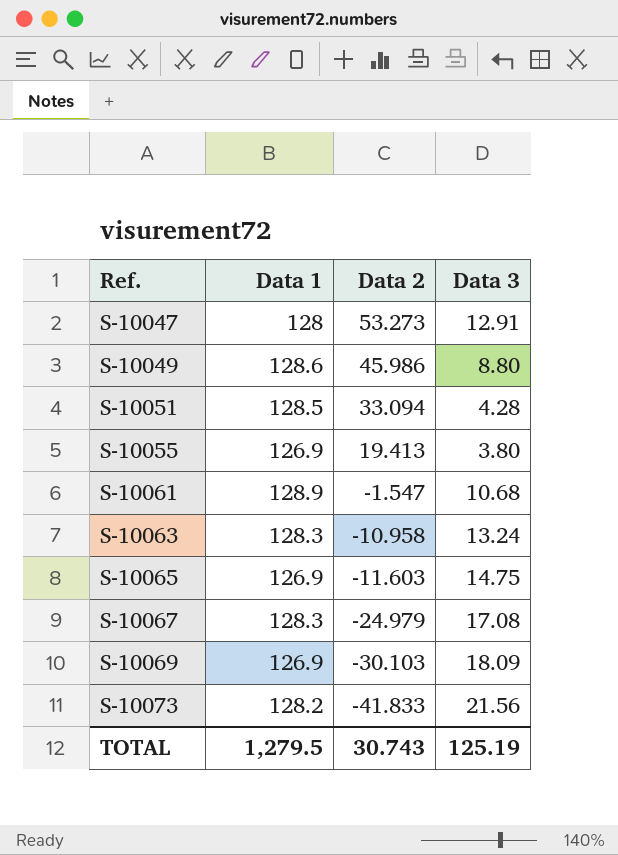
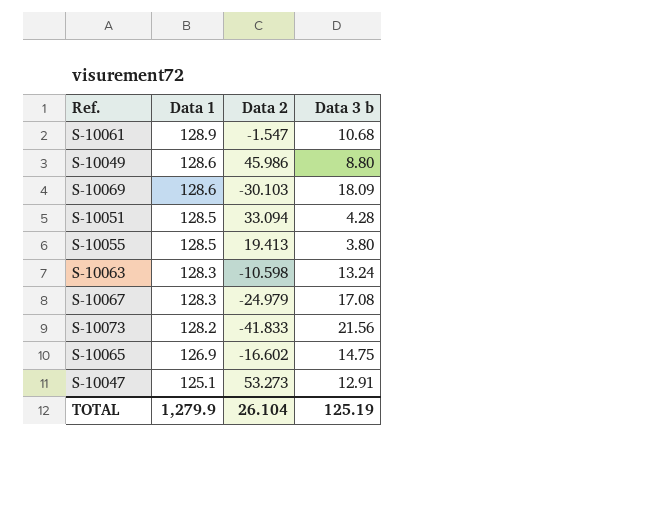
row order: Ref. ascending -> Data 1 descending
column name: Data 3 -> Data 3 b
S-10069 | Data 1: 126.9 -> 128.6
S-10055 | Data 1: 126.9 -> 128.5
S-10063 | Data 2: -10.958 -> -10.598
S-10065 | Data 2: -11.603 -> -16.602
S-10047 | Data 1: 128 -> 125.1
TOTAL | Data 1: 1,279.5 -> 1,279.9
TOTAL | Data 2: 30.743 -> 26.104

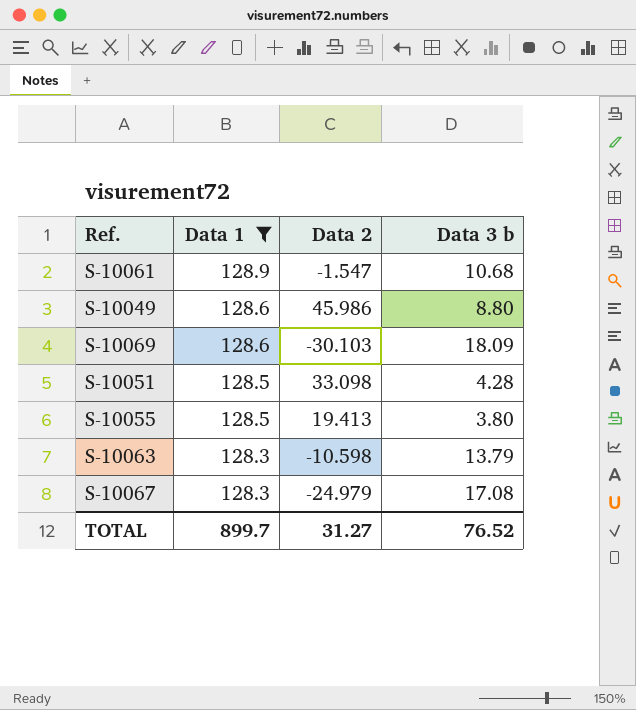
filter: none -> Data 1 >= 128.3
S-10051 | Data 2: 33.094 -> 33.098
S-10063 | Data 3 b: 13.24 -> 13.79
TOTAL | Data 1: 1,279.9 -> 899.7
TOTAL | Data 2: 26.104 -> 31.27
TOTAL | Data 3 b: 125.19 -> 76.52

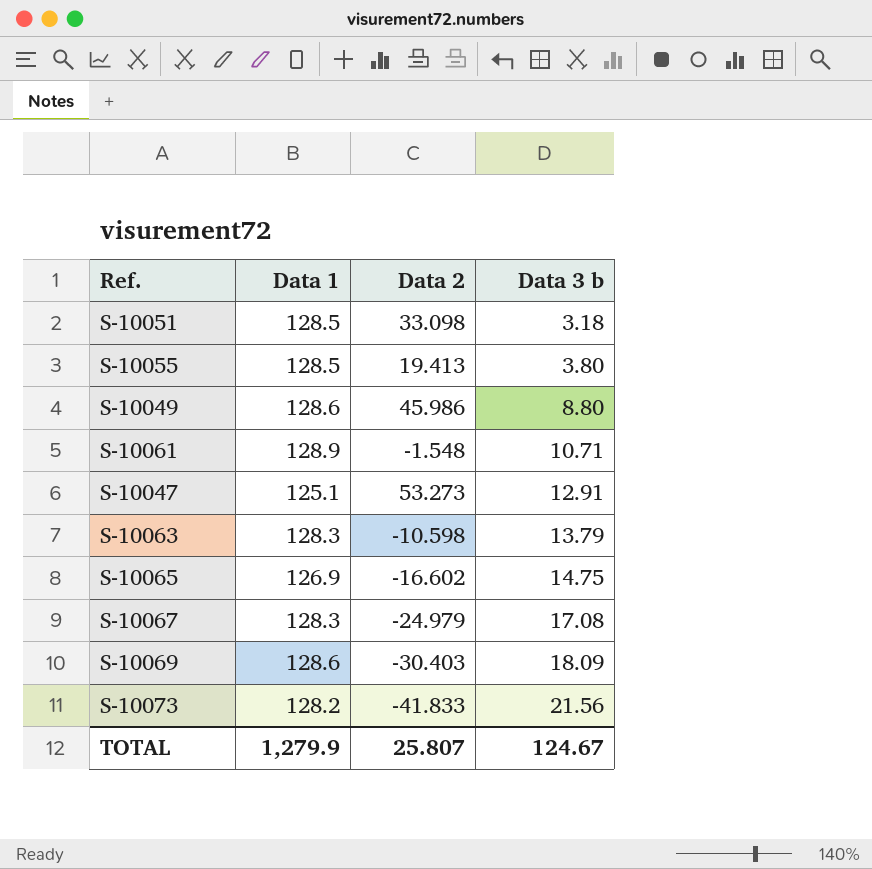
filter: Data 1 >= 128.3 -> none
row order: Data 1 descending -> Data 3 b ascending
S-10051 | Data 3 b: 4.28 -> 3.18
S-10061 | Data 2: -1.547 -> -1.548
S-10061 | Data 3 b: 10.68 -> 10.71
S-10069 | Data 2: -30.103 -> -30.403
TOTAL | Data 1: 899.7 -> 1,279.9
TOTAL | Data 2: 31.27 -> 25.807
TOTAL | Data 3 b: 76.52 -> 124.67

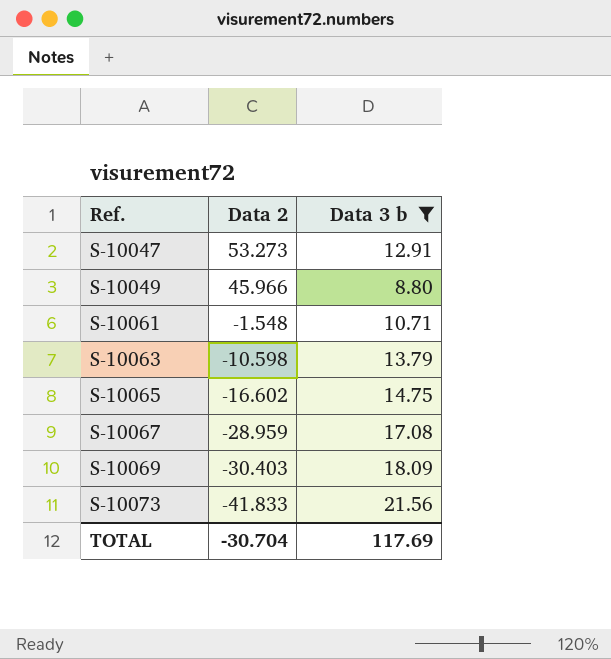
filter: none -> Data 3 b >= 8.80
row order: Data 3 b ascending -> Ref. ascending
column Data 1 | position: 2 -> none
S-10049 | Data 2: 45.986 -> 45.966
S-10067 | Data 2: -24.979 -> -28.959
TOTAL | Data 2: 25.807 -> -30.704
TOTAL | Data 3 b: 124.67 -> 117.69

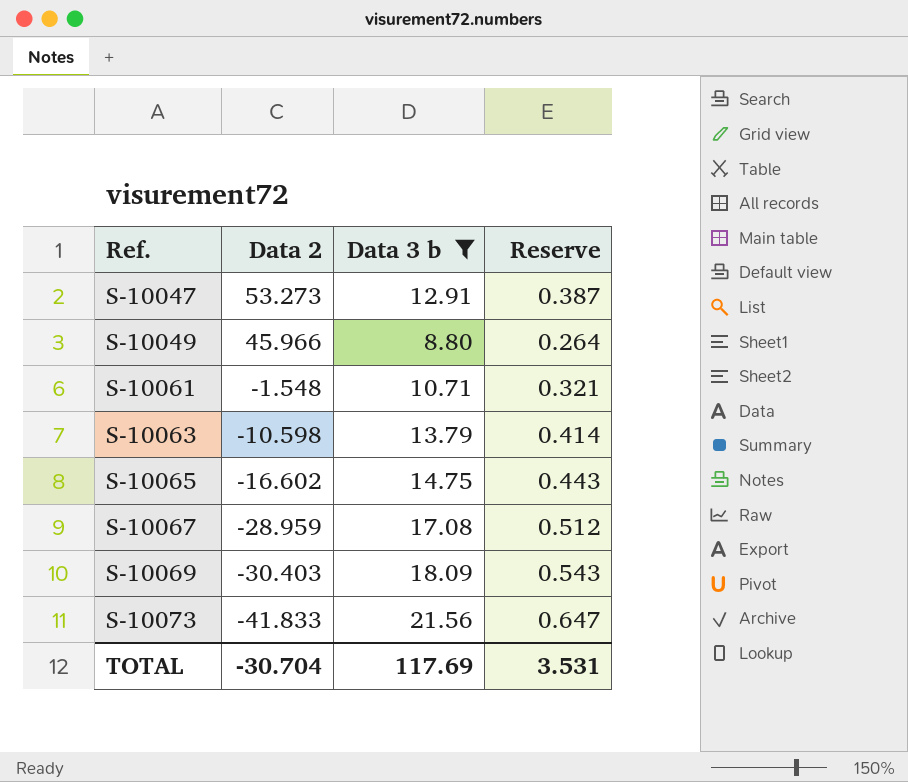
column Reserve | formula: none -> [Data 3 b] * 0.03

